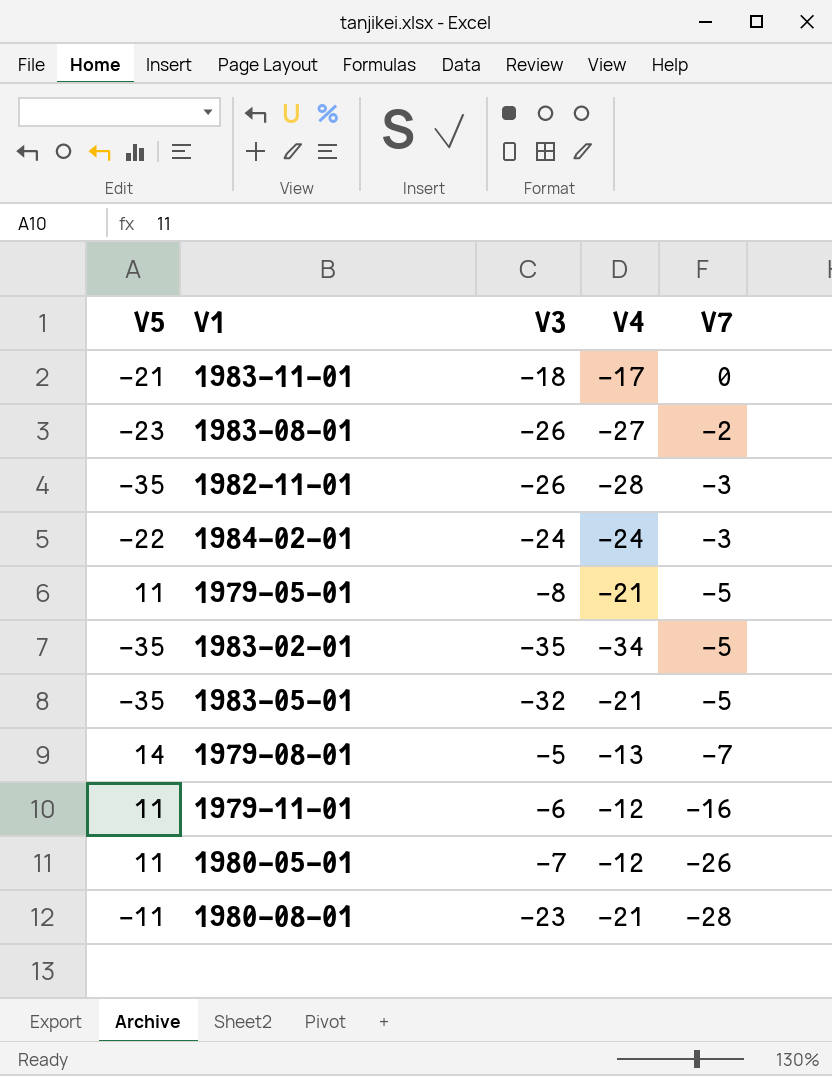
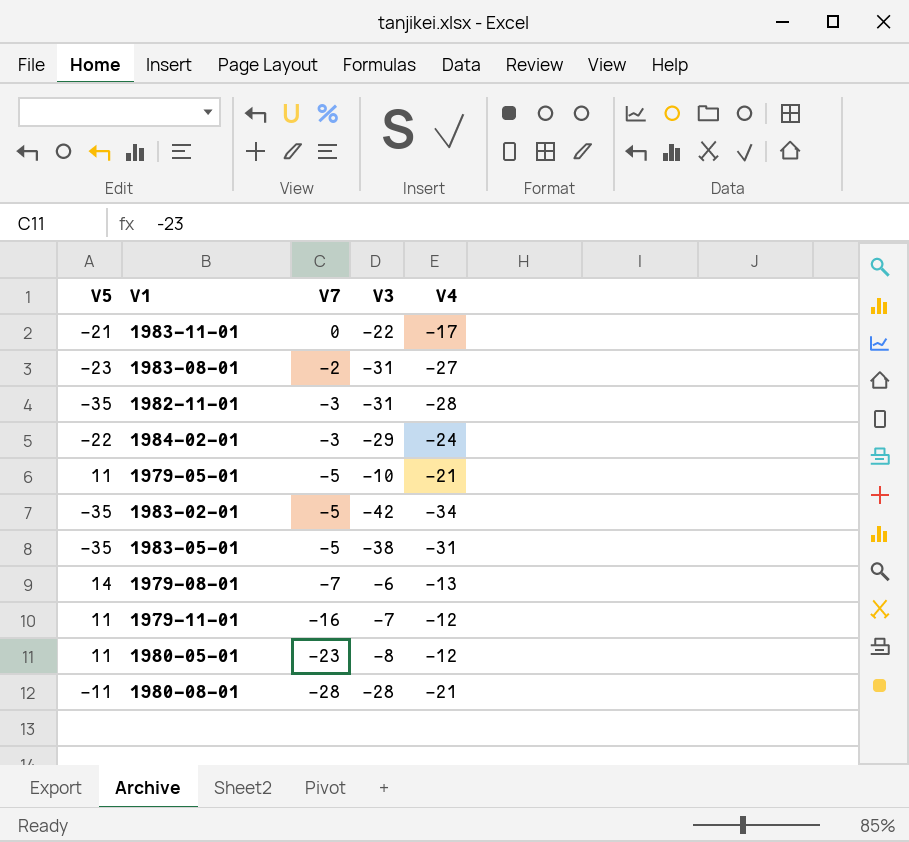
column V7 | position: 5 -> 3
1983-11-01 | V3: -18 -> -22
1983-08-01 | V3: -26 -> -31
1982-11-01 | V3: -26 -> -31
1984-02-01 | V3: -24 -> -29
1979-05-01 | V3: -8 -> -10
1983-02-01 | V3: -35 -> -42
1983-05-01 | V3: -32 -> -38
1983-05-01 | V4: -21 -> -31
1979-08-01 | V3: -5 -> -6
1979-11-01 | V3: -6 -> -7
1980-05-01 | V7: -26 -> -23
1980-05-01 | V3: -7 -> -8
1980-08-01 | V3: -23 -> -28

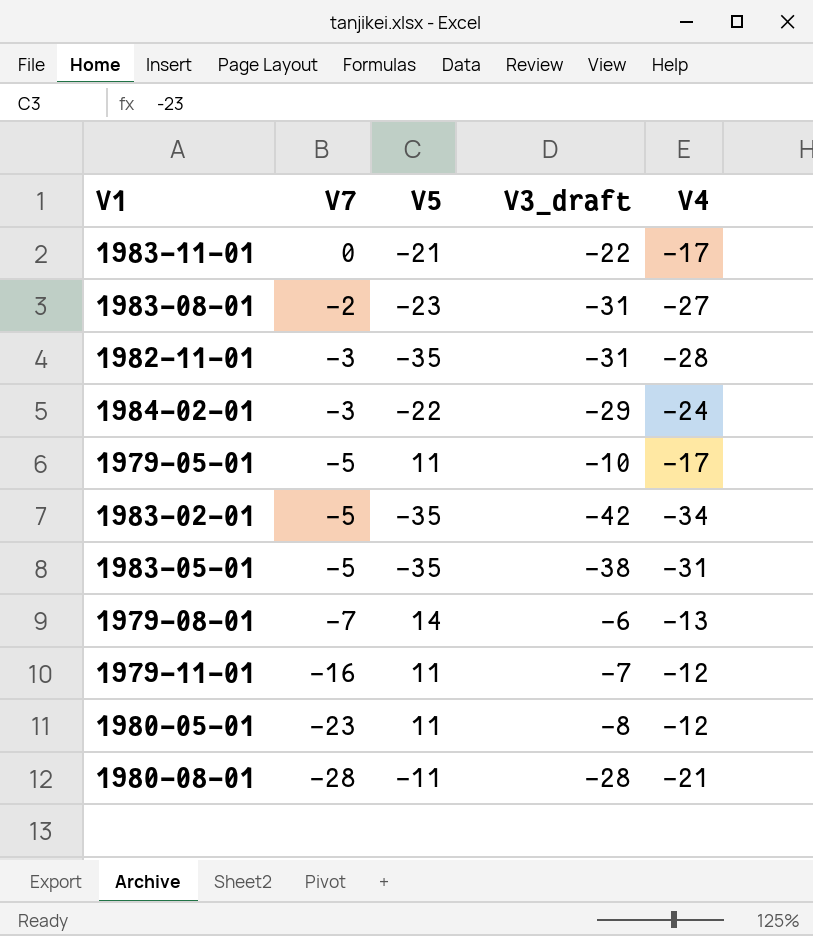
column V5 | position: 1 -> 3
column name: V3 -> V3_draft
1979-05-01 | V4: -21 -> -17

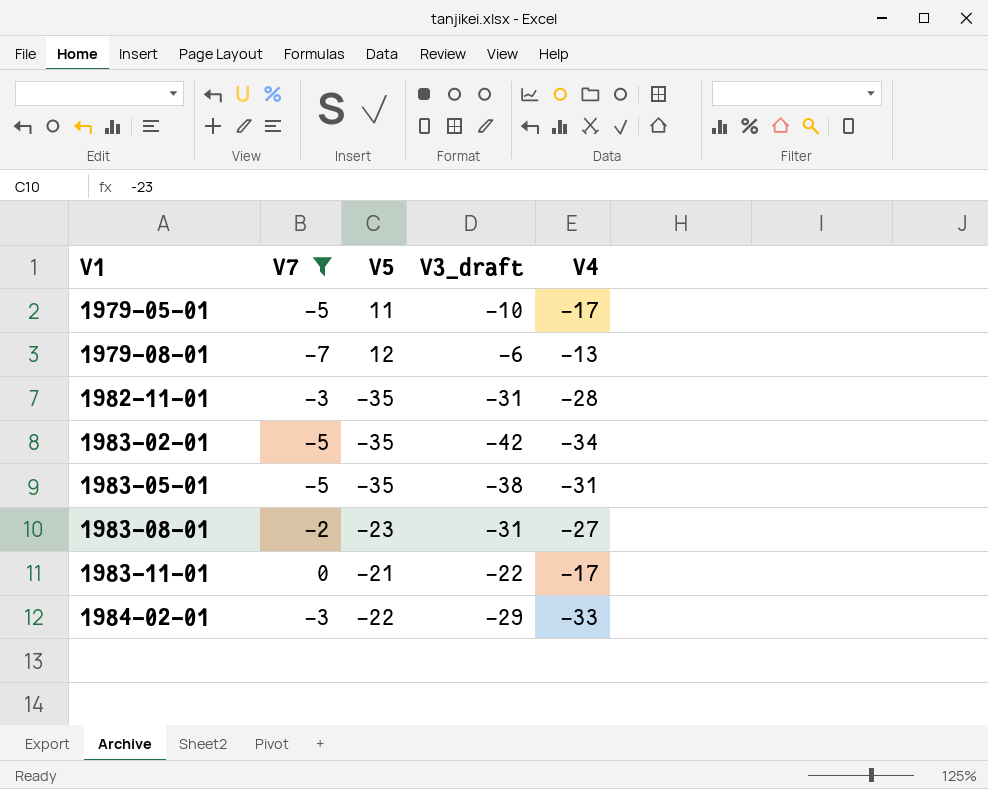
filter: none -> V7 >= -7
row order: V7 descending -> V1 ascending
1979-08-01 | V5: 14 -> 12
1984-02-01 | V4: -24 -> -33

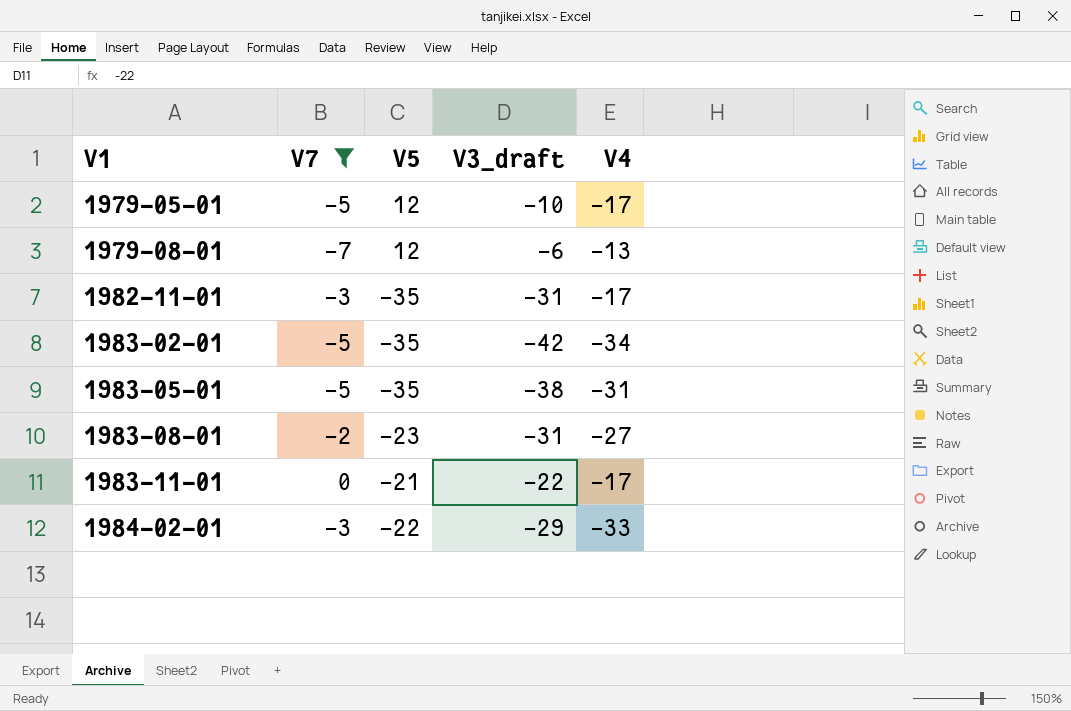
1979-05-01 | V5: 11 -> 12
1982-11-01 | V4: -28 -> -17

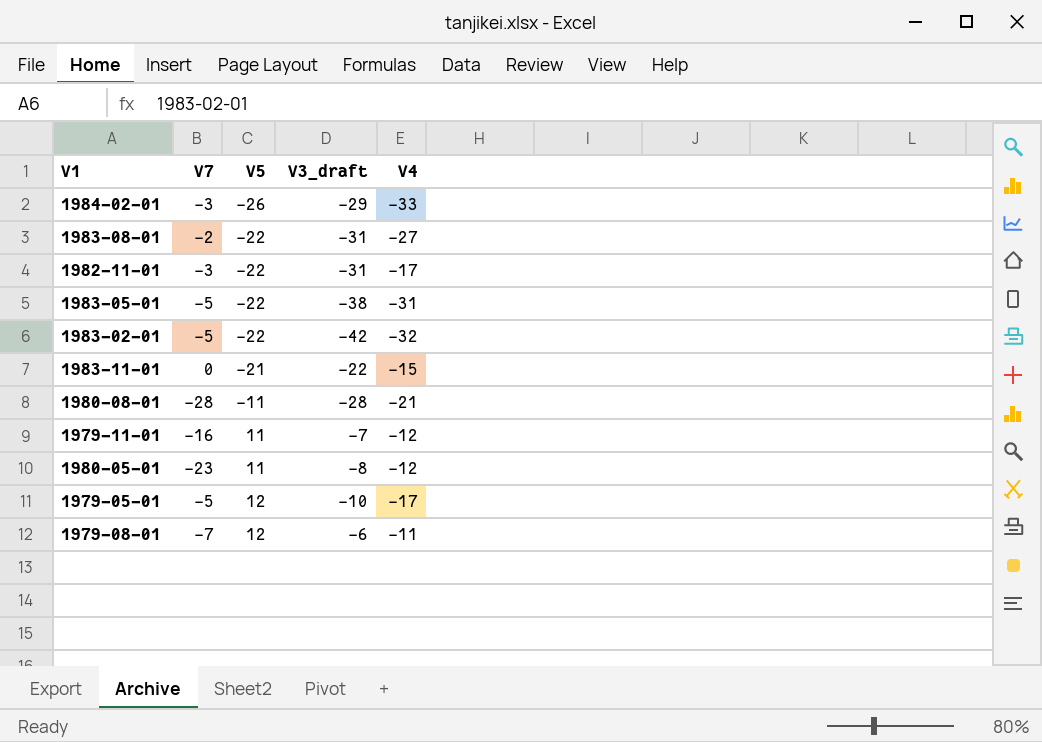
filter: V7 >= -7 -> none
row order: V1 ascending -> V5 ascending
1984-02-01 | V5: -22 -> -26
1983-08-01 | V5: -23 -> -22
1982-11-01 | V5: -35 -> -22
1983-05-01 | V5: -35 -> -22
1983-02-01 | V5: -35 -> -22
1983-02-01 | V4: -34 -> -32
1983-11-01 | V4: -17 -> -15
1979-08-01 | V4: -13 -> -11

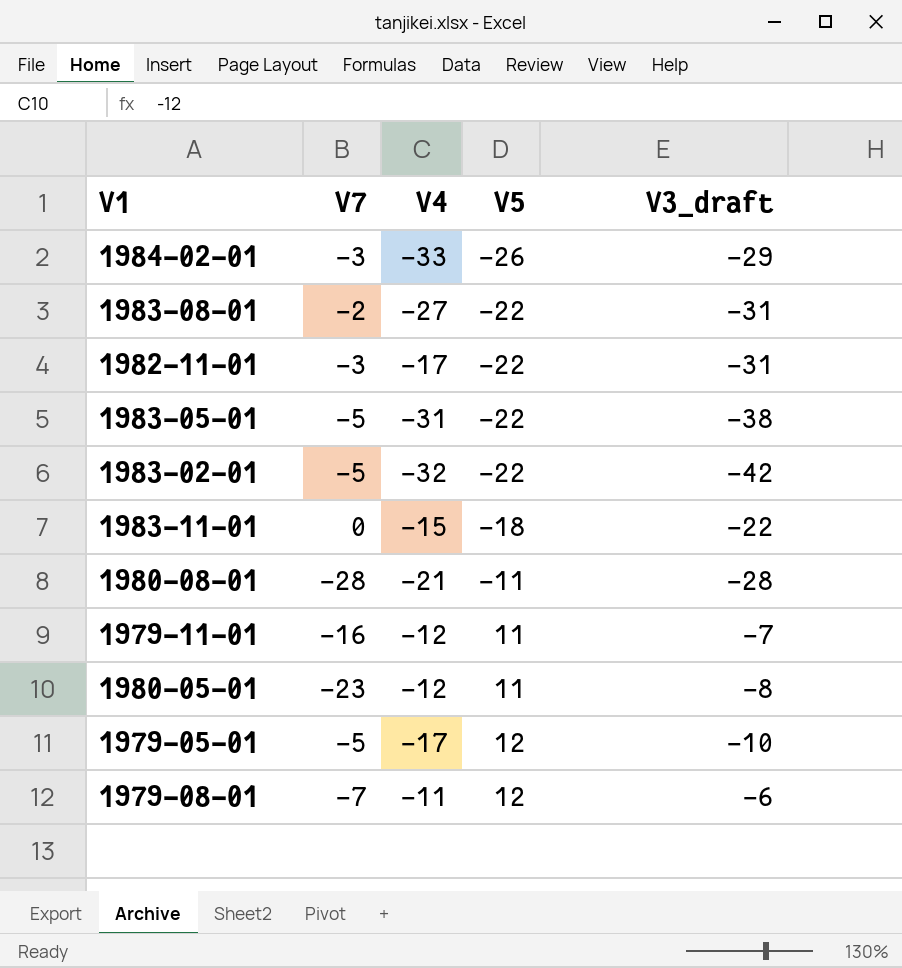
column V4 | position: 5 -> 3
1983-11-01 | V5: -21 -> -18

